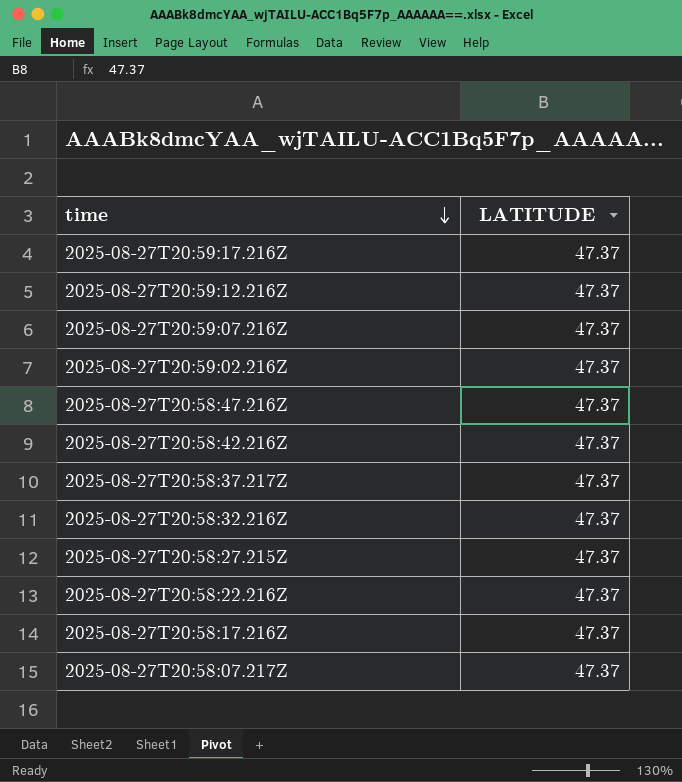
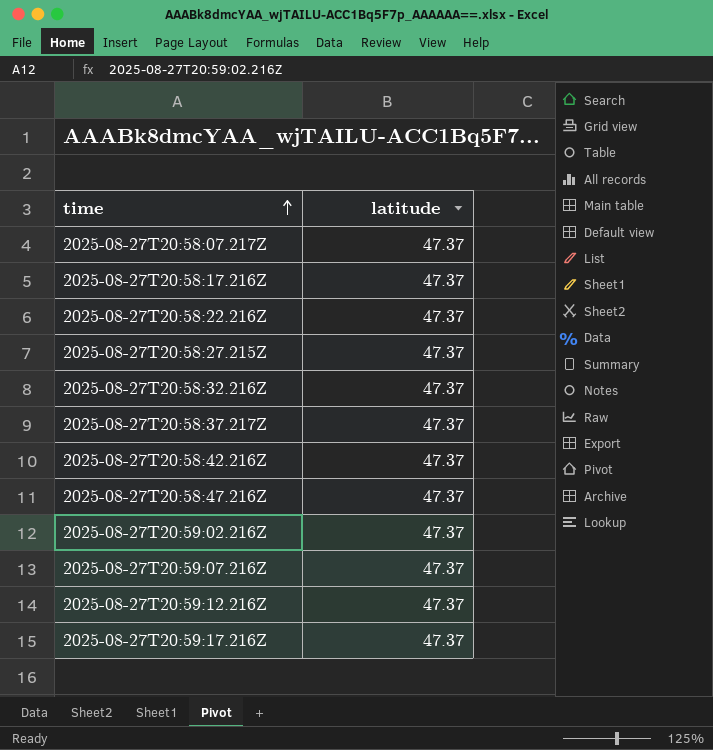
row order: time descending -> time ascending
column name: LATITUDE -> latitude

